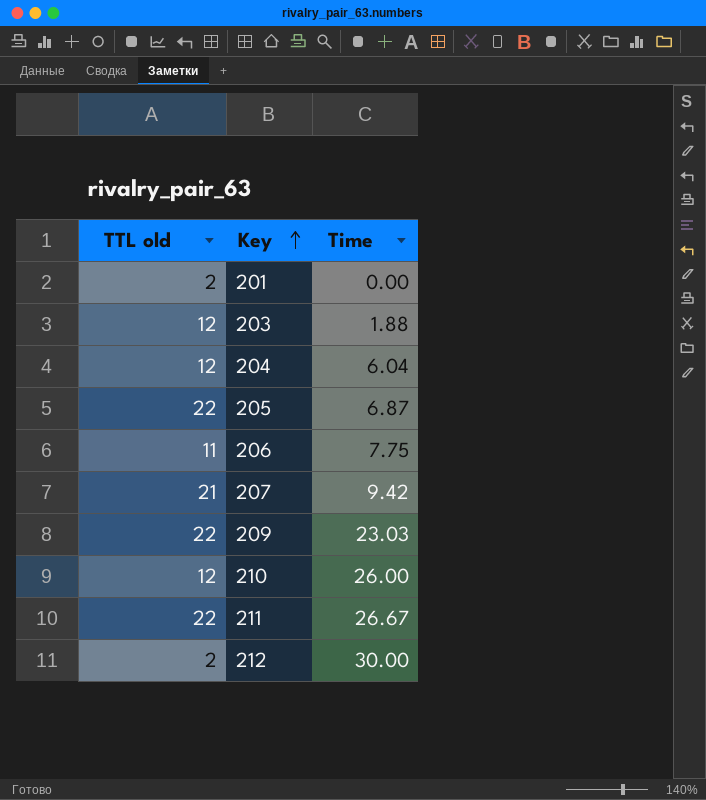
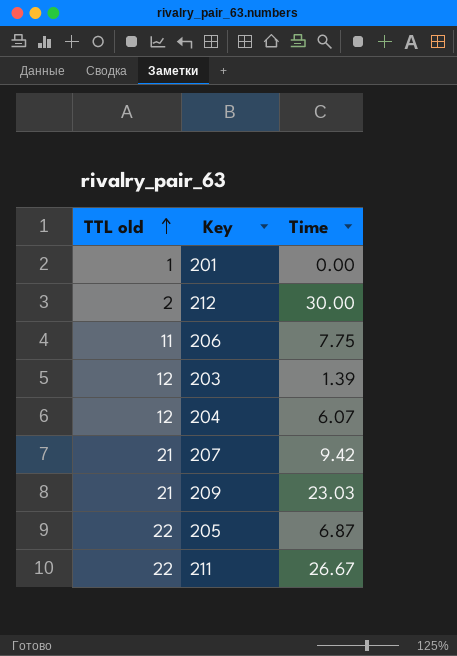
row order: Key ascending -> TTL old ascending
row 210: 12 | 26.00 -> none
201 | TTL old: 2 -> 1
203 | Time: 1.88 -> 1.39
204 | Time: 6.04 -> 6.07
209 | TTL old: 22 -> 21

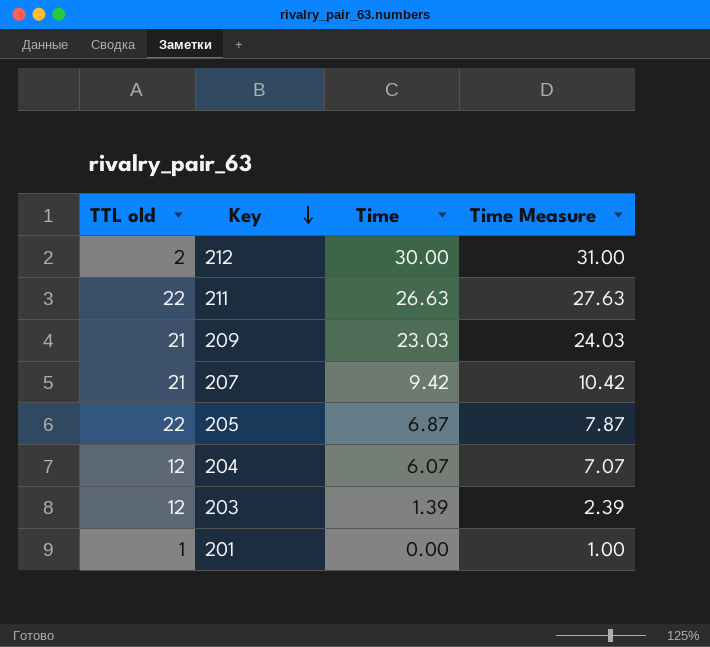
row order: TTL old ascending -> Key descending
column Time Measure | formula: none -> [Time] + 1
row 206: 11 | 7.75 -> none
211 | Time: 26.67 -> 26.63

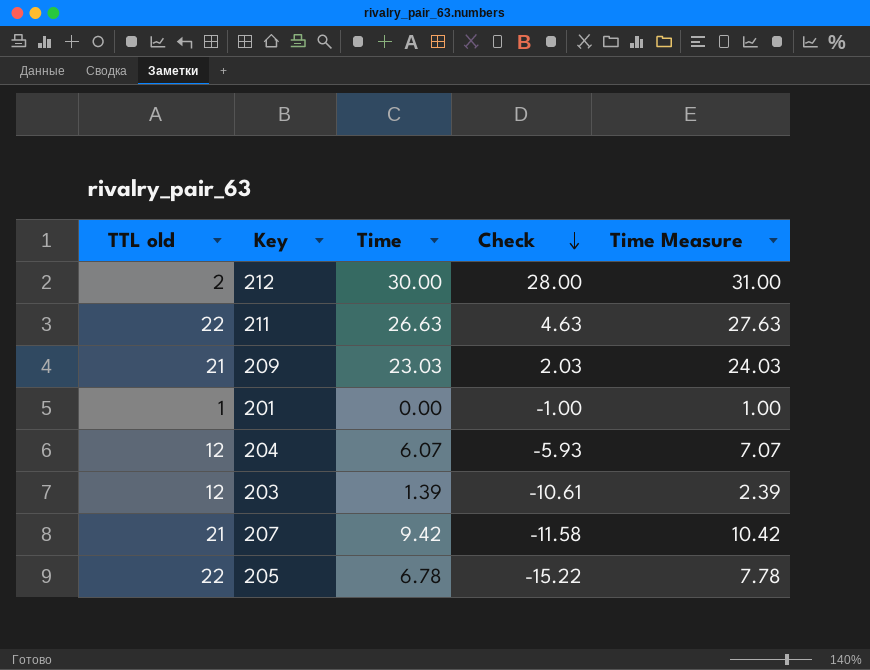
row order: Key descending -> Check descending
column Check | formula: none -> [Time] - [TTL old]
205 | Time: 6.87 -> 6.78
205 | Time Measure: 7.87 -> 7.78

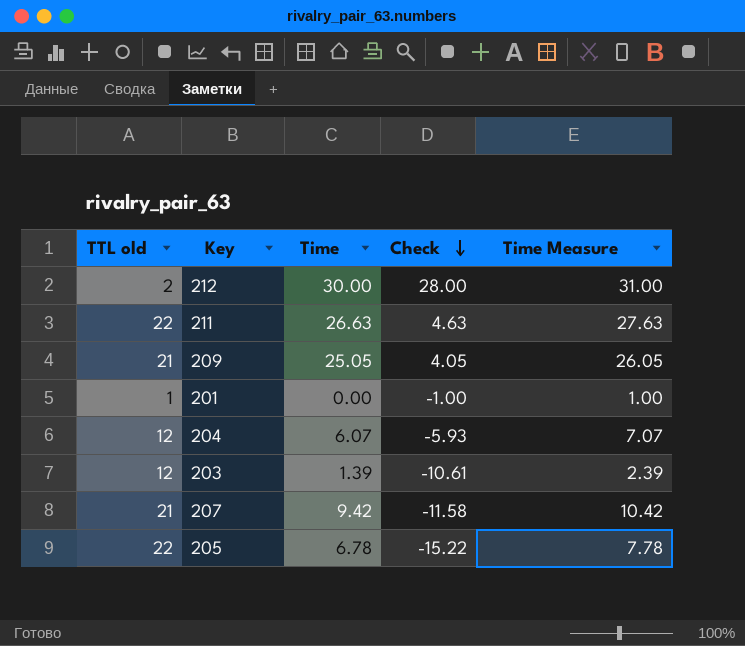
209 | Time: 23.03 -> 25.05
209 | Check: 2.03 -> 4.05
209 | Time Measure: 24.03 -> 26.05

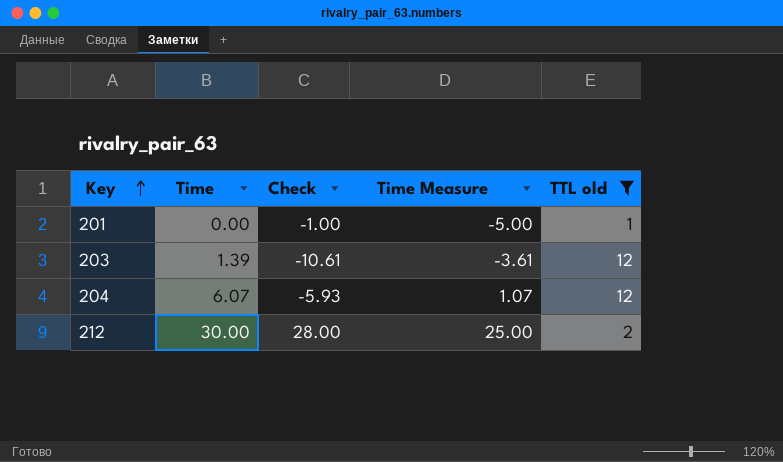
filter: none -> TTL old <= 12
row order: Check descending -> Key ascending
column Time Measure | formula: [Time] + 1 -> [Time] - 5
column TTL old | position: 1 -> 5

